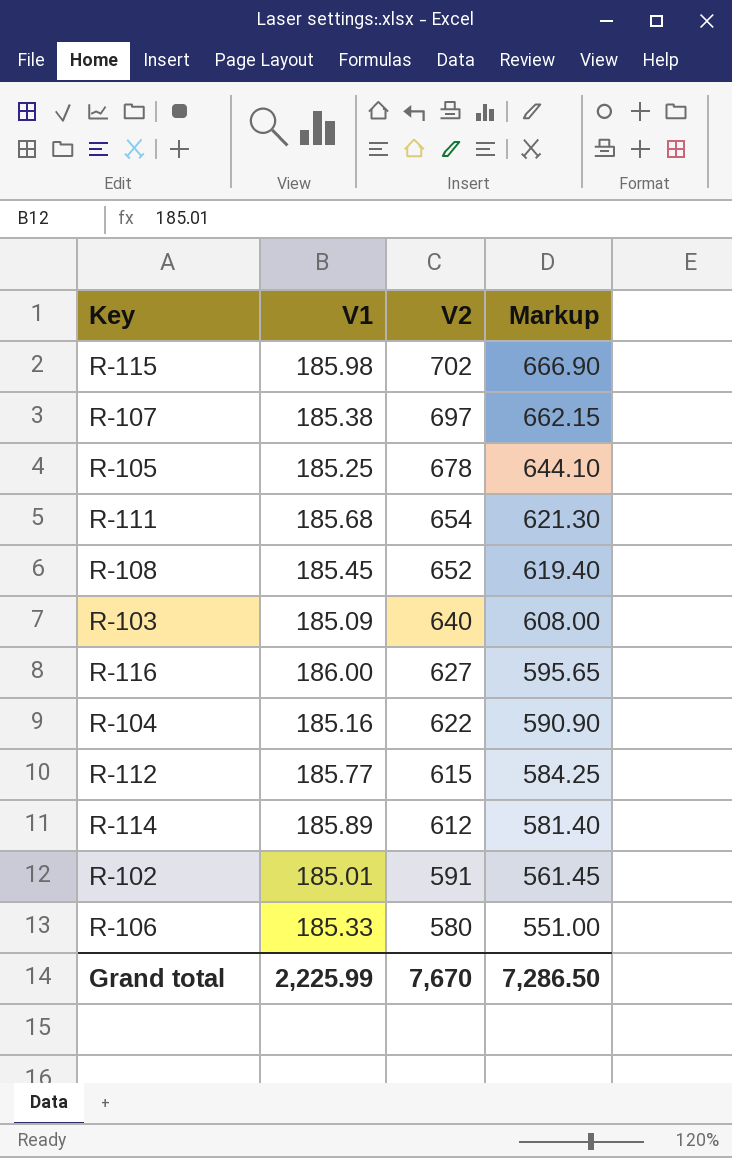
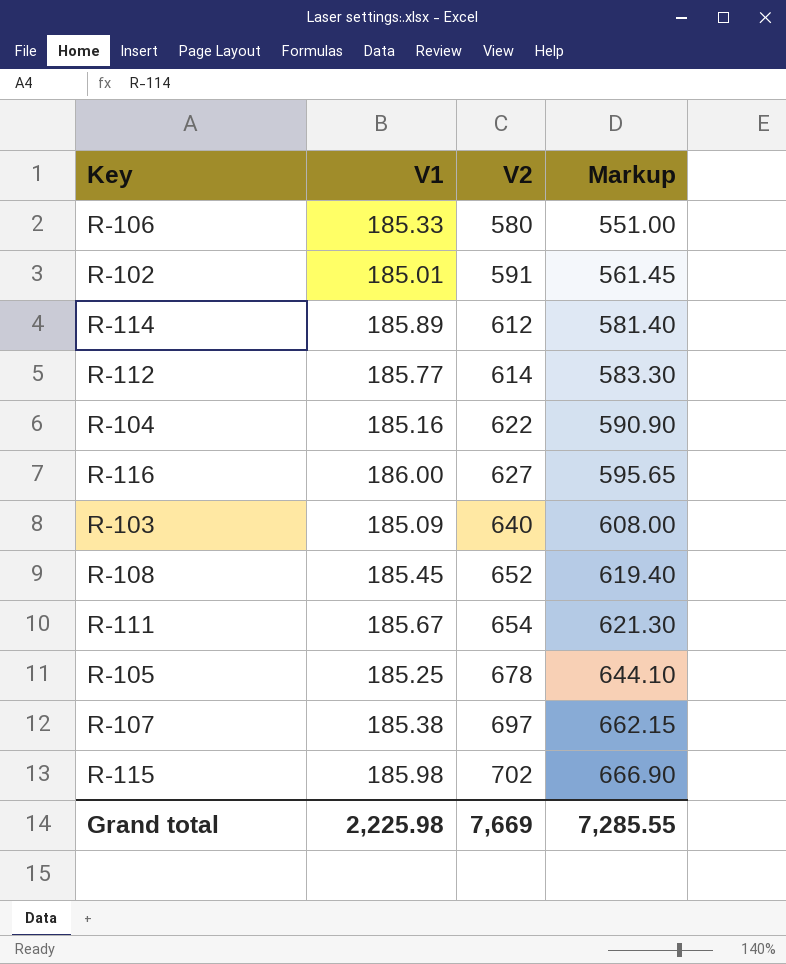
row order: V2 descending -> V2 ascending
R-112 | V2: 615 -> 614
R-112 | Markup: 584.25 -> 583.30
R-111 | V1: 185.68 -> 185.67
Grand total | V1: 2,225.99 -> 2,225.98
Grand total | V2: 7,670 -> 7,669
Grand total | Markup: 7,286.50 -> 7,285.55

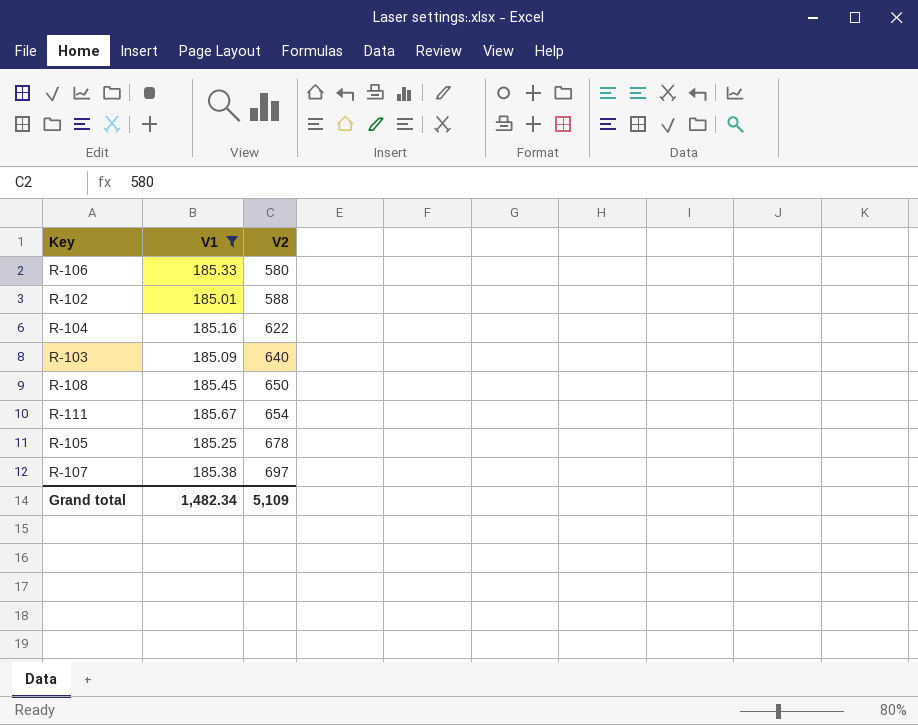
filter: none -> V1 <= 185.67
column Markup | formula: [V2] * 0.95 -> none
R-102 | V2: 591 -> 588
R-108 | V2: 652 -> 650
Grand total | V1: 2,225.98 -> 1,482.34
Grand total | V2: 7,669 -> 5,109

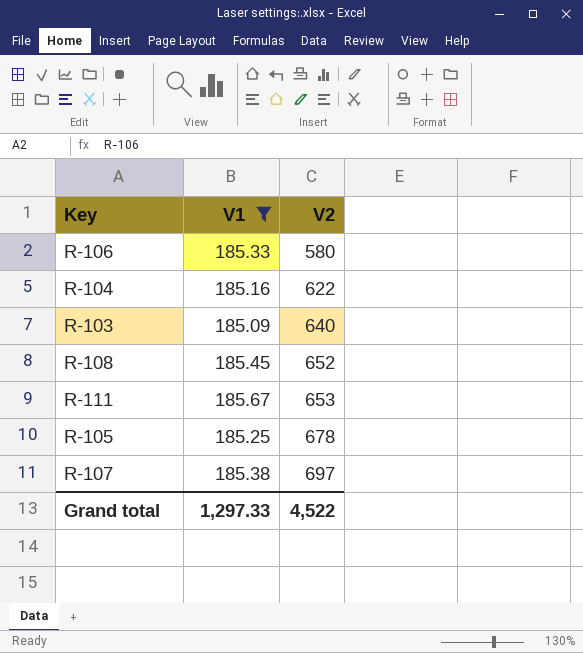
row R-102: 185.01 | 588 -> none
R-108 | V2: 650 -> 652
R-111 | V2: 654 -> 653
Grand total | V1: 1,482.34 -> 1,297.33
Grand total | V2: 5,109 -> 4,522

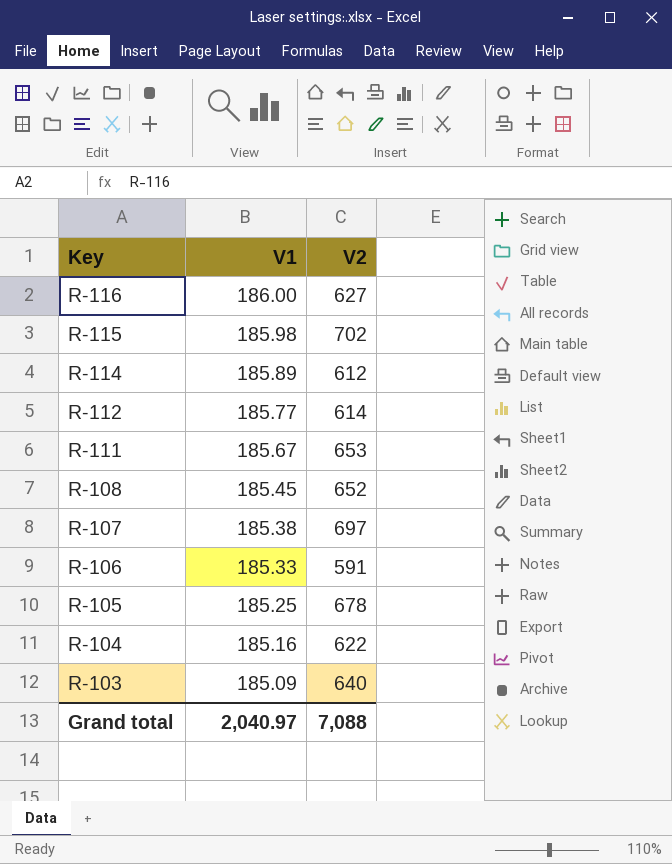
filter: V1 <= 185.67 -> none
row order: V2 ascending -> Key descending
R-106 | V2: 580 -> 591
Grand total | V1: 1,297.33 -> 2,040.97
Grand total | V2: 4,522 -> 7,088

